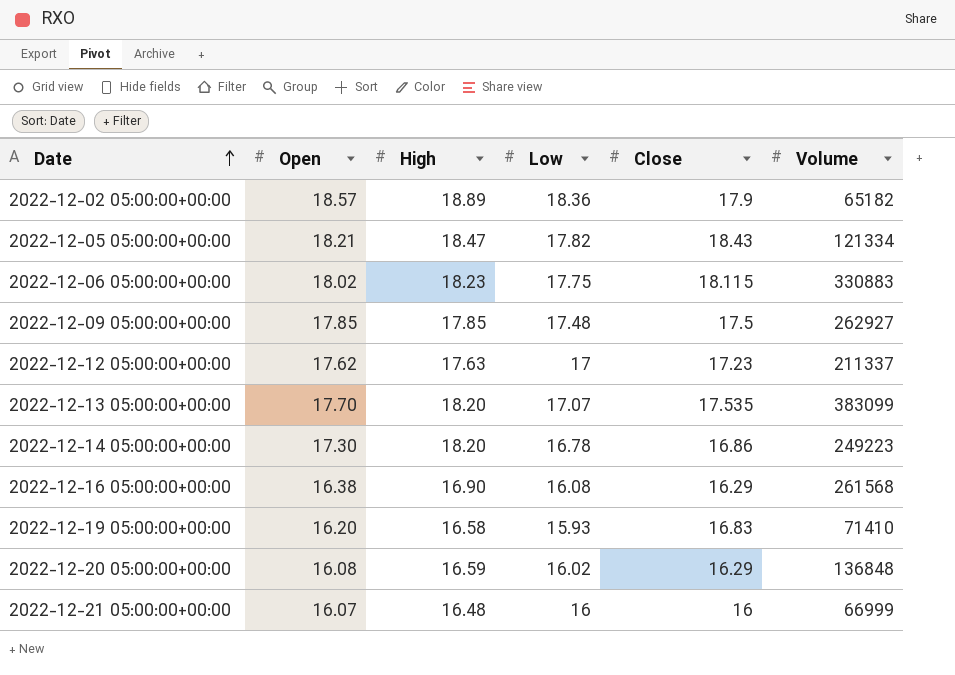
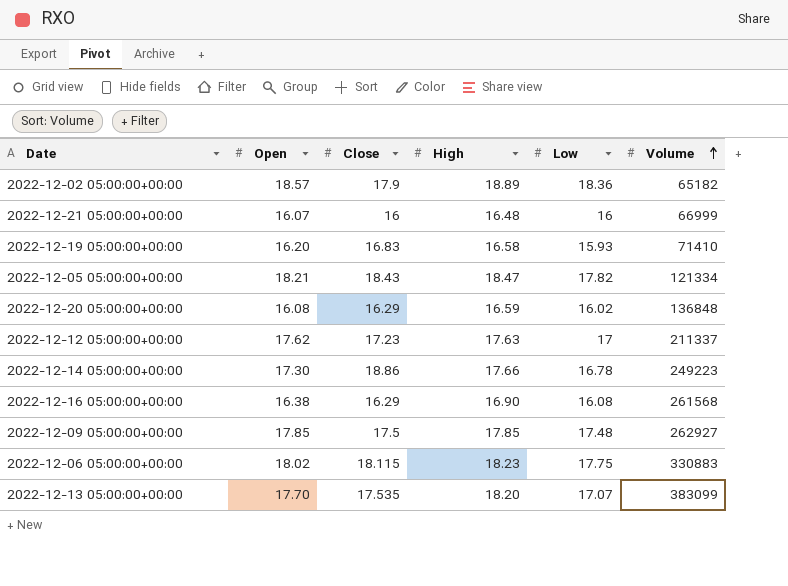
row order: Date ascending -> Volume ascending
column Close | position: 5 -> 3
2022-12-14 05:00:00+00:00 | Close: 16.86 -> 18.86
2022-12-14 05:00:00+00:00 | High: 18.20 -> 17.66

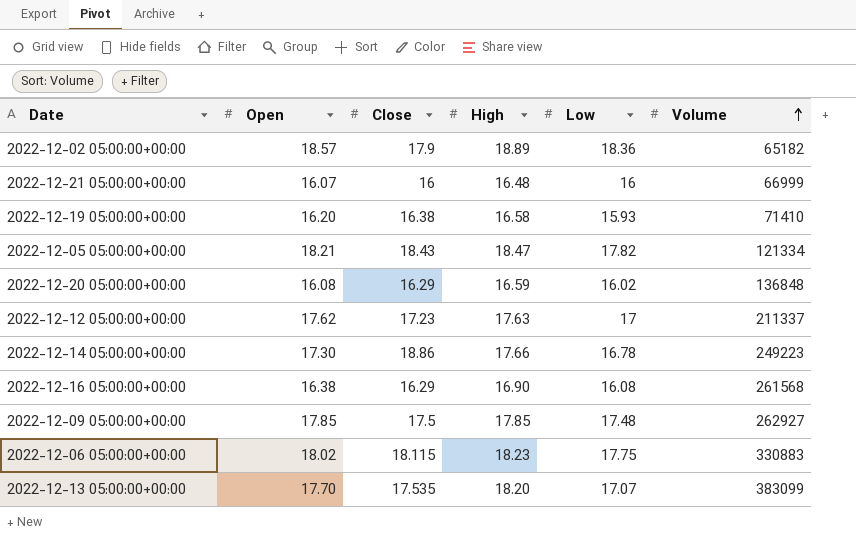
2022-12-19 05:00:00+00:00 | Close: 16.83 -> 16.38

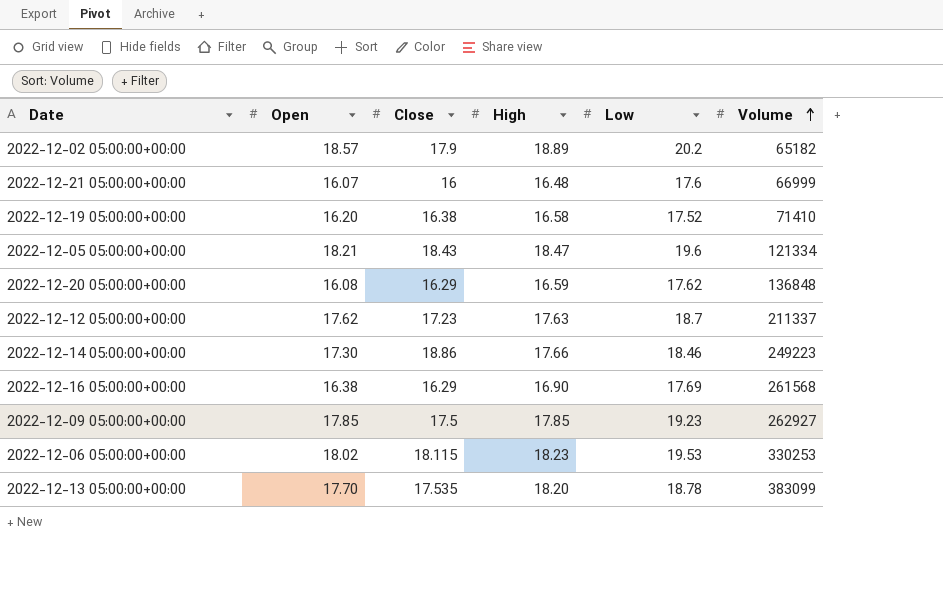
2022-12-02 05:00:00+00:00 | Low: 18.36 -> 20.2
2022-12-21 05:00:00+00:00 | Low: 16 -> 17.6
2022-12-19 05:00:00+00:00 | Low: 15.93 -> 17.52
2022-12-05 05:00:00+00:00 | Low: 17.82 -> 19.6
2022-12-20 05:00:00+00:00 | Low: 16.02 -> 17.62
2022-12-12 05:00:00+00:00 | Low: 17 -> 18.7
2022-12-14 05:00:00+00:00 | Low: 16.78 -> 18.46
2022-12-16 05:00:00+00:00 | Low: 16.08 -> 17.69
2022-12-09 05:00:00+00:00 | Low: 17.48 -> 19.23
2022-12-06 05:00:00+00:00 | Low: 17.75 -> 19.53
2022-12-06 05:00:00+00:00 | Volume: 330883 -> 330253
2022-12-13 05:00:00+00:00 | Low: 17.07 -> 18.78

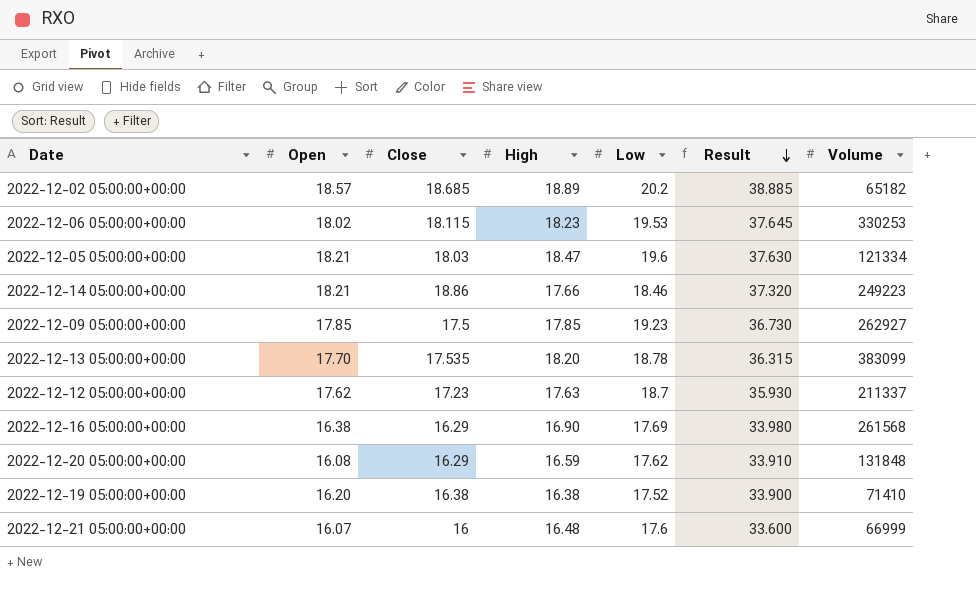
row order: Volume ascending -> Result descending
column Result | formula: none -> [Close] + [Low]
2022-12-02 05:00:00+00:00 | Close: 17.9 -> 18.685
2022-12-05 05:00:00+00:00 | Close: 18.43 -> 18.03
2022-12-14 05:00:00+00:00 | Open: 17.30 -> 18.21
2022-12-20 05:00:00+00:00 | Volume: 136848 -> 131848
2022-12-19 05:00:00+00:00 | High: 16.58 -> 16.38

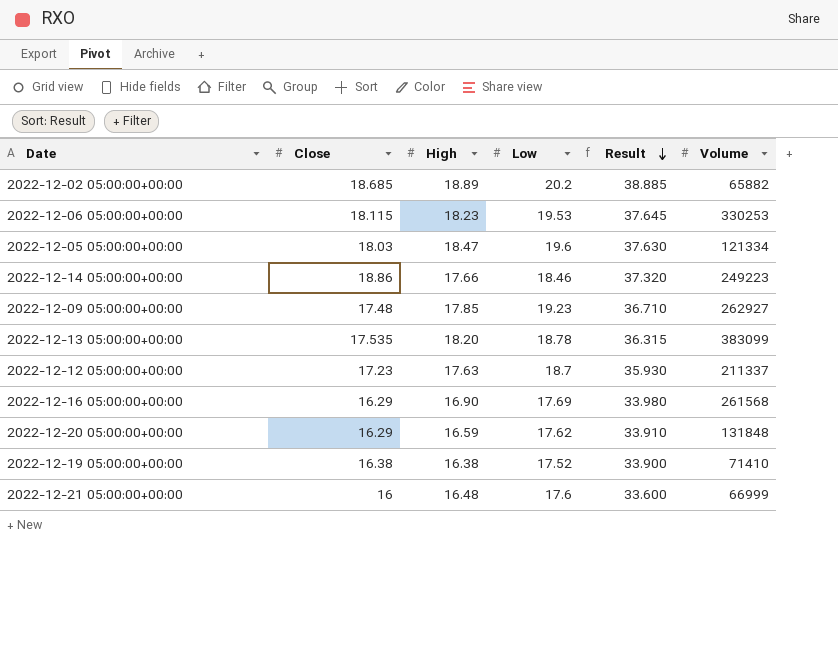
column Open | position: 2 -> none
2022-12-02 05:00:00+00:00 | Volume: 65182 -> 65882
2022-12-09 05:00:00+00:00 | Close: 17.5 -> 17.48
2022-12-09 05:00:00+00:00 | Result: 36.730 -> 36.710

